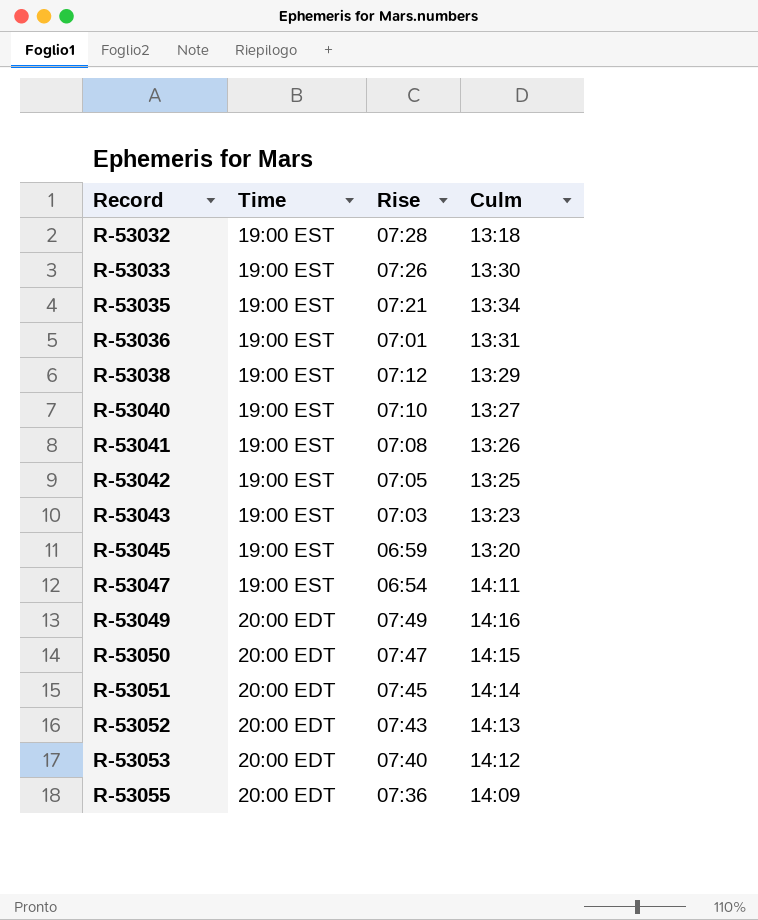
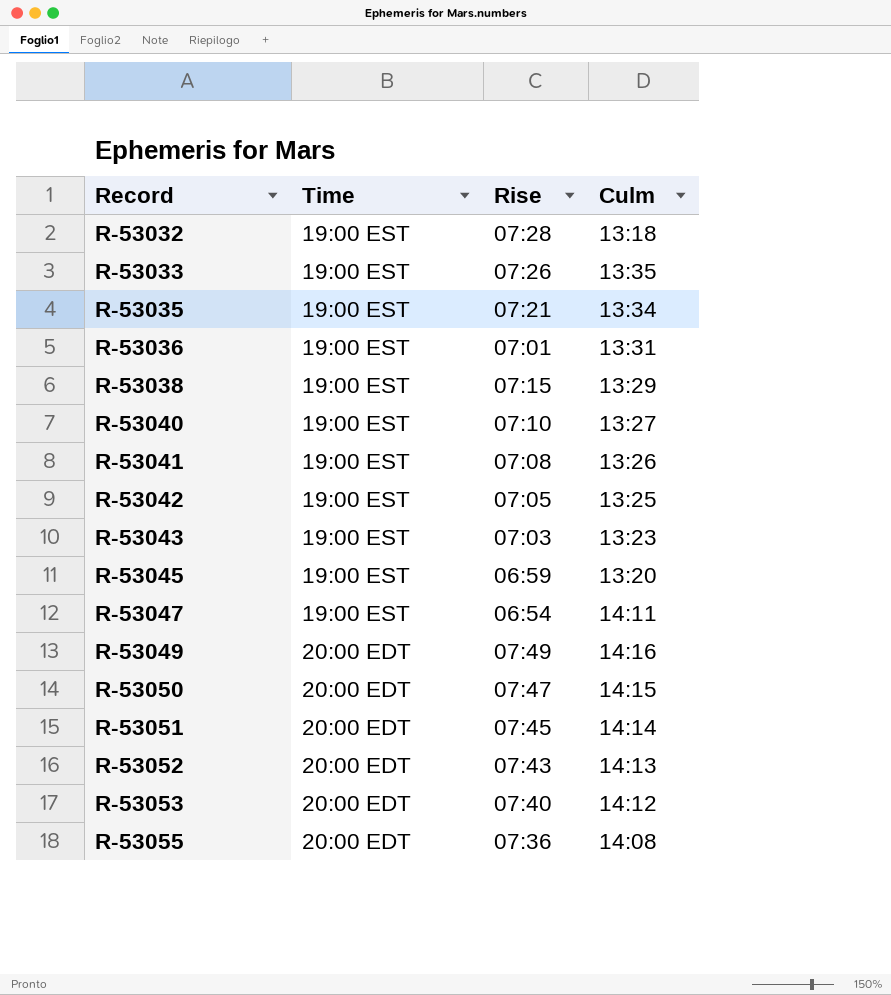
R-53033 | Culm: 13:30 -> 13:35
R-53038 | Rise: 07:12 -> 07:15
R-53055 | Culm: 14:09 -> 14:08

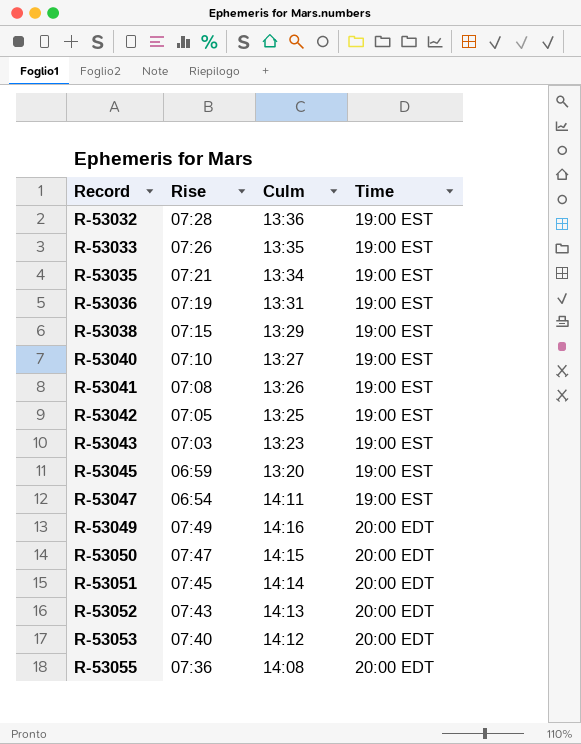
column Time | position: 2 -> 4
R-53032 | Culm: 13:18 -> 13:36
R-53036 | Rise: 07:01 -> 07:19

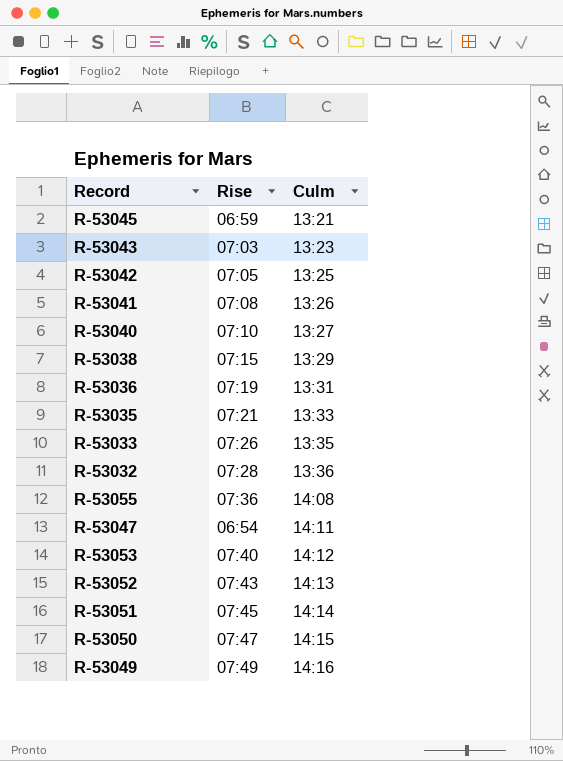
row order: Record ascending -> Culm ascending
column Time | position: 4 -> none
R-53045 | Culm: 13:20 -> 13:21
R-53035 | Culm: 13:34 -> 13:33

